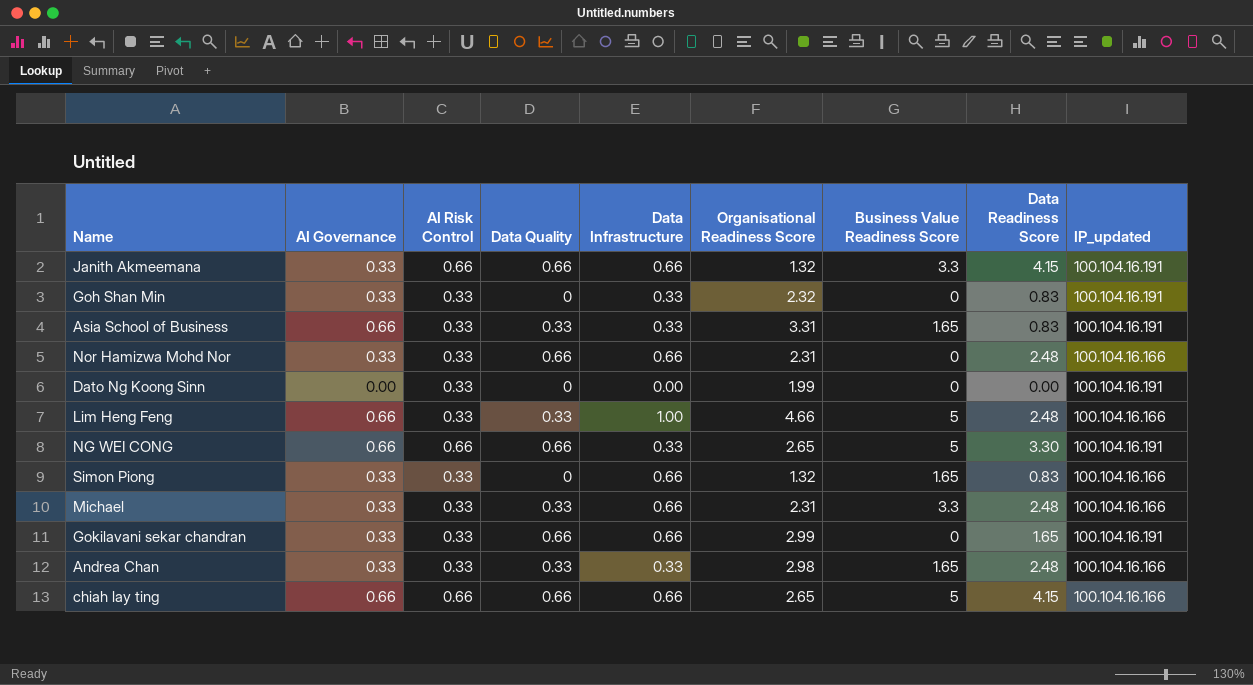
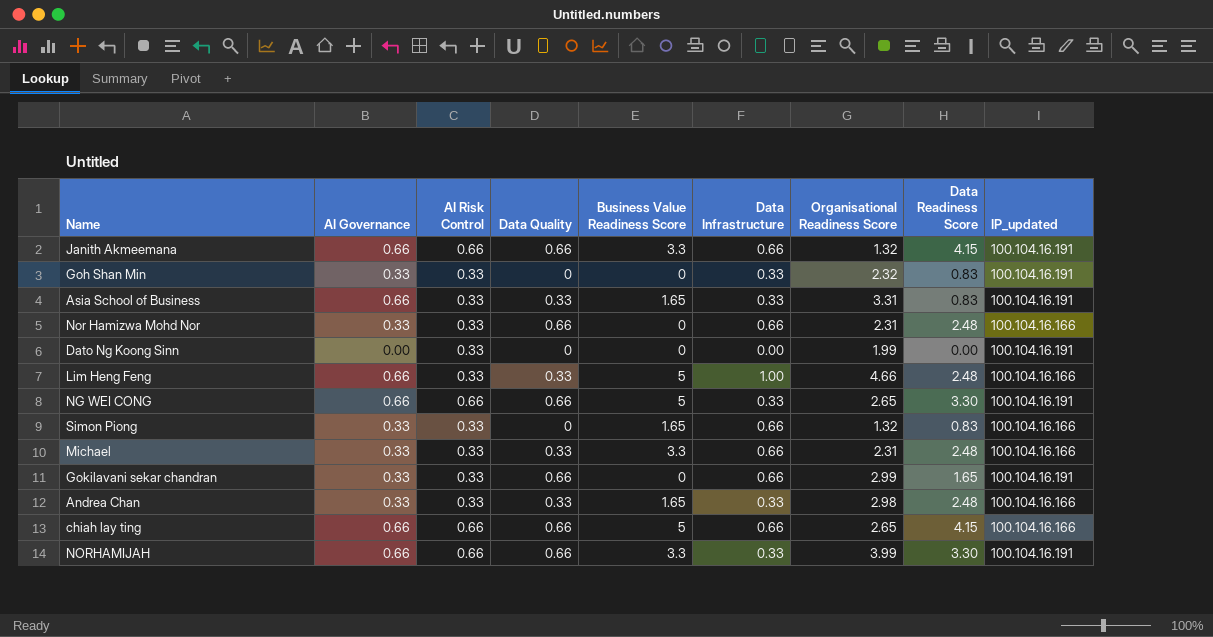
column Business Value Readiness Score | position: 7 -> 5
Janith Akmeemana | AI Governance: 0.33 -> 0.66
row NORHAMIJAH: none -> 0.66 | 0.66 | 0.66 | 3.3 | 0.33 | 3.99 | 3.30 | 100.104.16.191

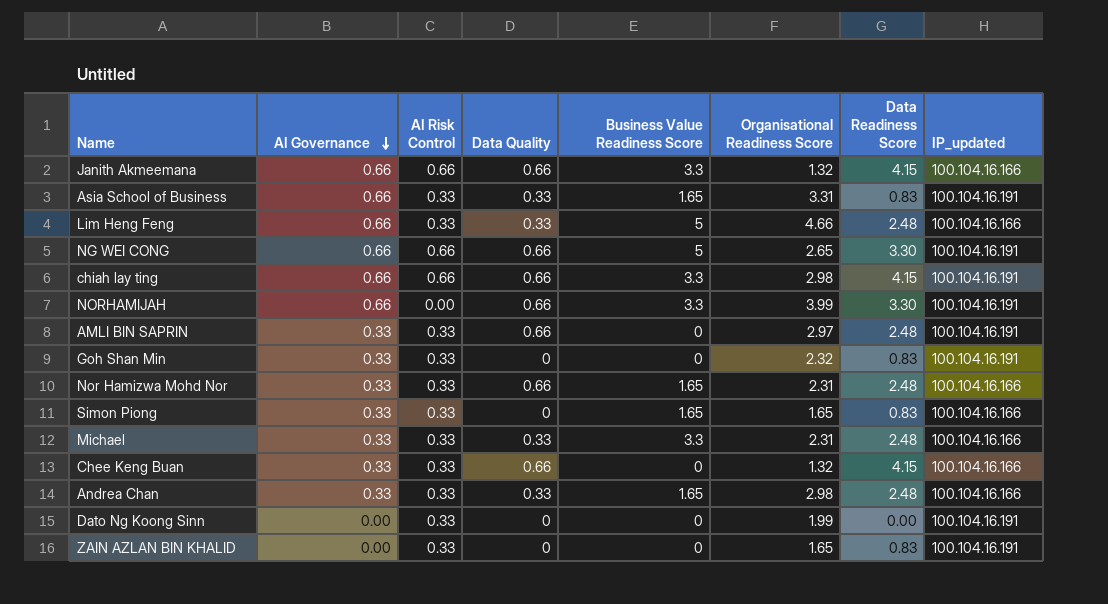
row order: none -> AI Governance descending
column Data Infrastructure | position: 6 -> none
row Gokilavani sekar chandran: 0.33 | 0.33 | 0.66 | 0 | 0.66 | 2.99 | 1.65 | 100.104.16.191 -> none
Janith Akmeemana | IP_updated: 100.104.16.191 -> 100.104.16.166
chiah lay ting | Business Value Readiness Score: 5 -> 3.3
chiah lay ting | Organisational Readiness Score: 2.65 -> 2.98
chiah lay ting | IP_updated: 100.104.16.166 -> 100.104.16.191
NORHAMIJAH | AI Risk Control: 0.66 -> 0.00
row AMLI BIN SAPRIN: none -> 0.33 | 0.33 | 0.66 | 0 | 2.97 | 2.48 | 100.104.16.191
Nor Hamizwa Mohd Nor | Business Value Readiness Score: 0 -> 1.65
Simon Piong | Organisational Readiness Score: 1.32 -> 1.65
row Chee Keng Buan: none -> 0.33 | 0.33 | 0.66 | 0 | 1.32 | 4.15 | 100.104.16.166
row ZAIN AZLAN BIN KHALID: none -> 0.00 | 0.33 | 0 | 0 | 1.65 | 0.83 | 100.104.16.191

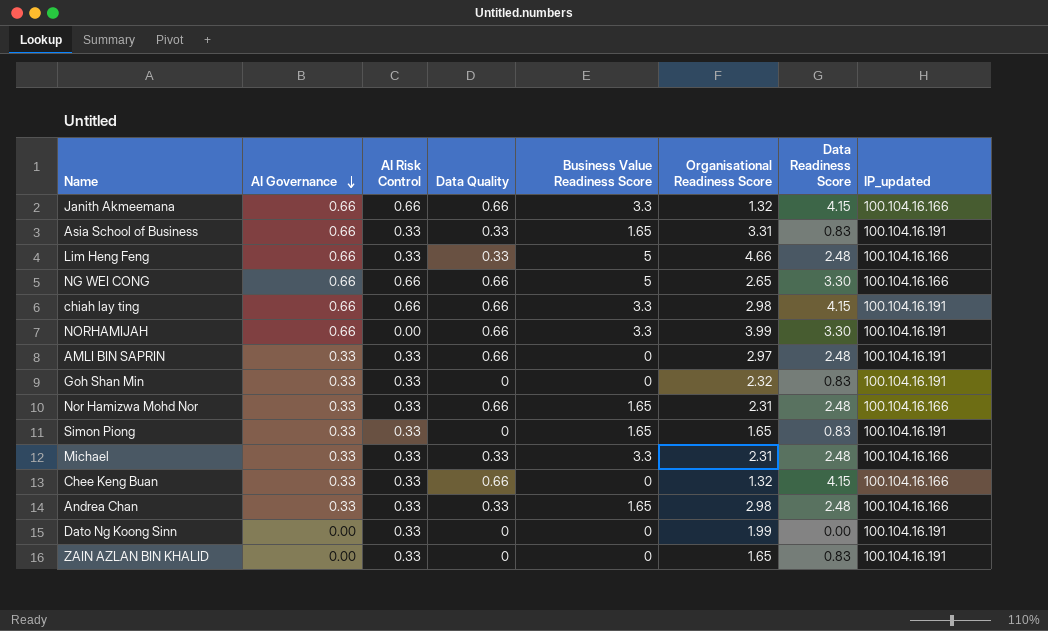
NG WEI CONG | IP_updated: 100.104.16.191 -> 100.104.16.166
Simon Piong | IP_updated: 100.104.16.166 -> 100.104.16.191

